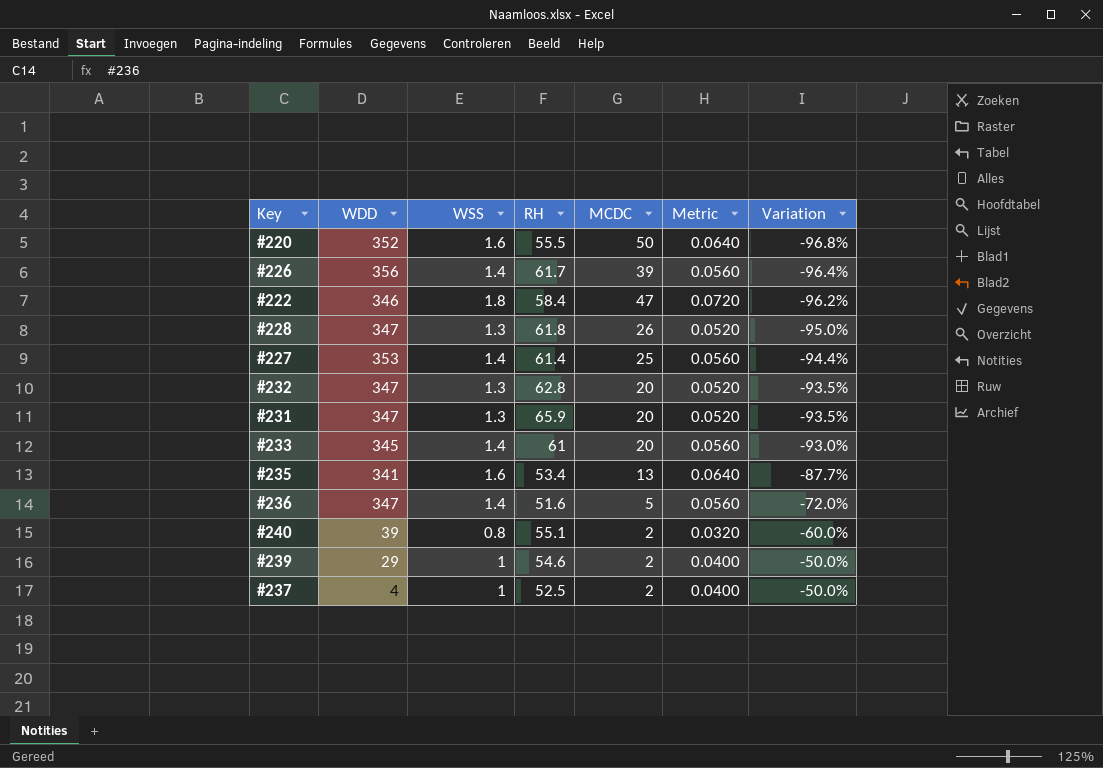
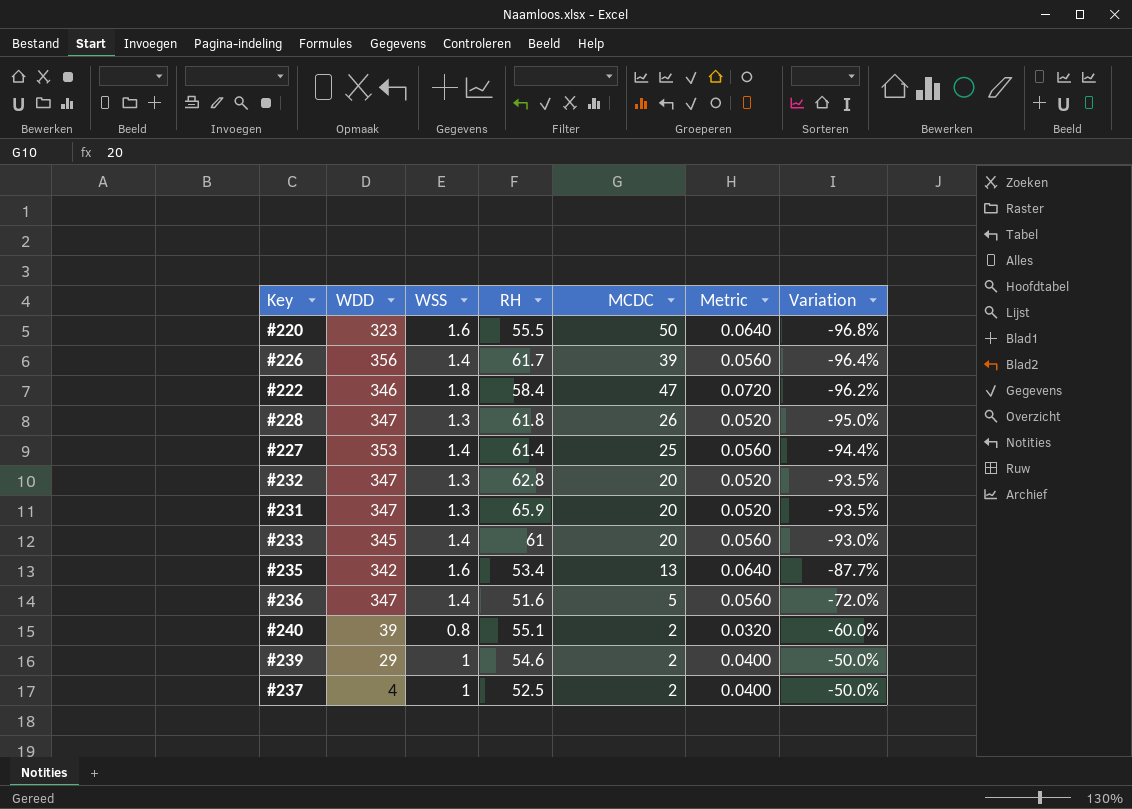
#220 | WDD: 352 -> 323
#235 | WDD: 341 -> 342

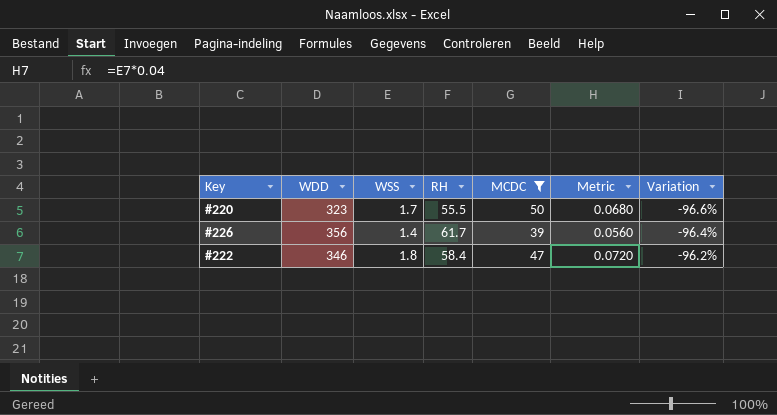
filter: none -> MCDC >= 39
#220 | WSS: 1.6 -> 1.7
#220 | Metric: 0.0640 -> 0.0680
#220 | Variation: -96.8% -> -96.6%

